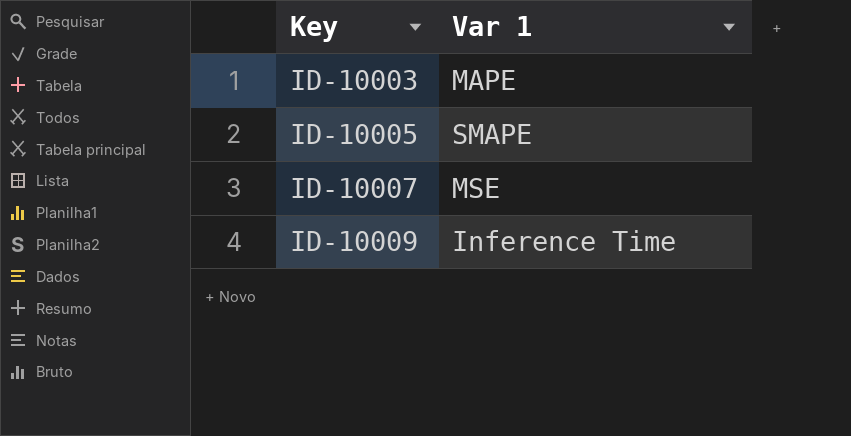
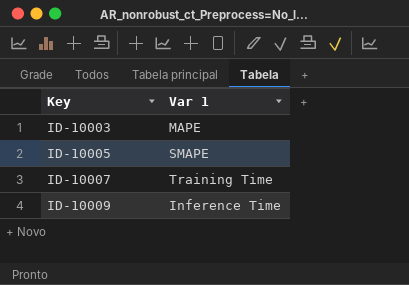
ID-10007 | Var 1: MSE -> Training Time

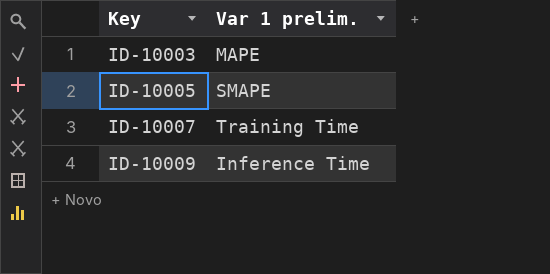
column name: Var 1 -> Var 1 prelim.

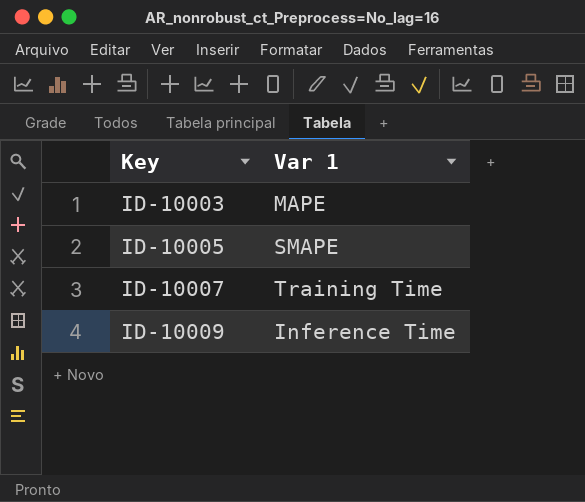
column name: Var 1 prelim. -> Var 1

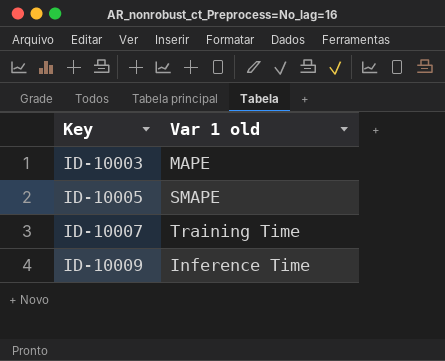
column name: Var 1 -> Var 1 old

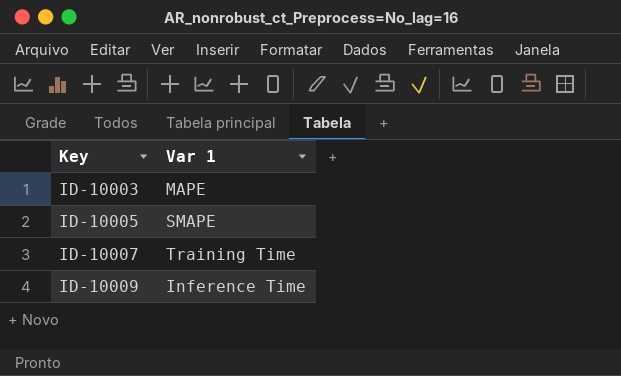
column name: Var 1 old -> Var 1

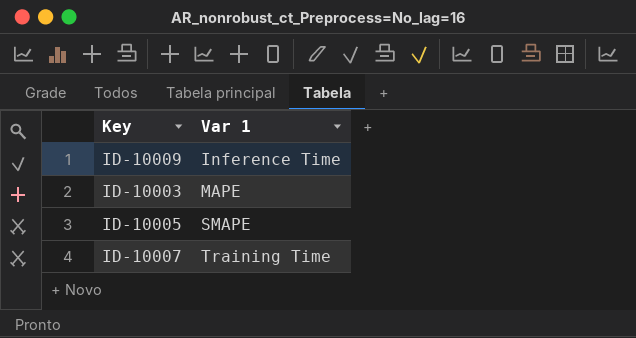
row order: Key ascending -> Var 1 ascending

